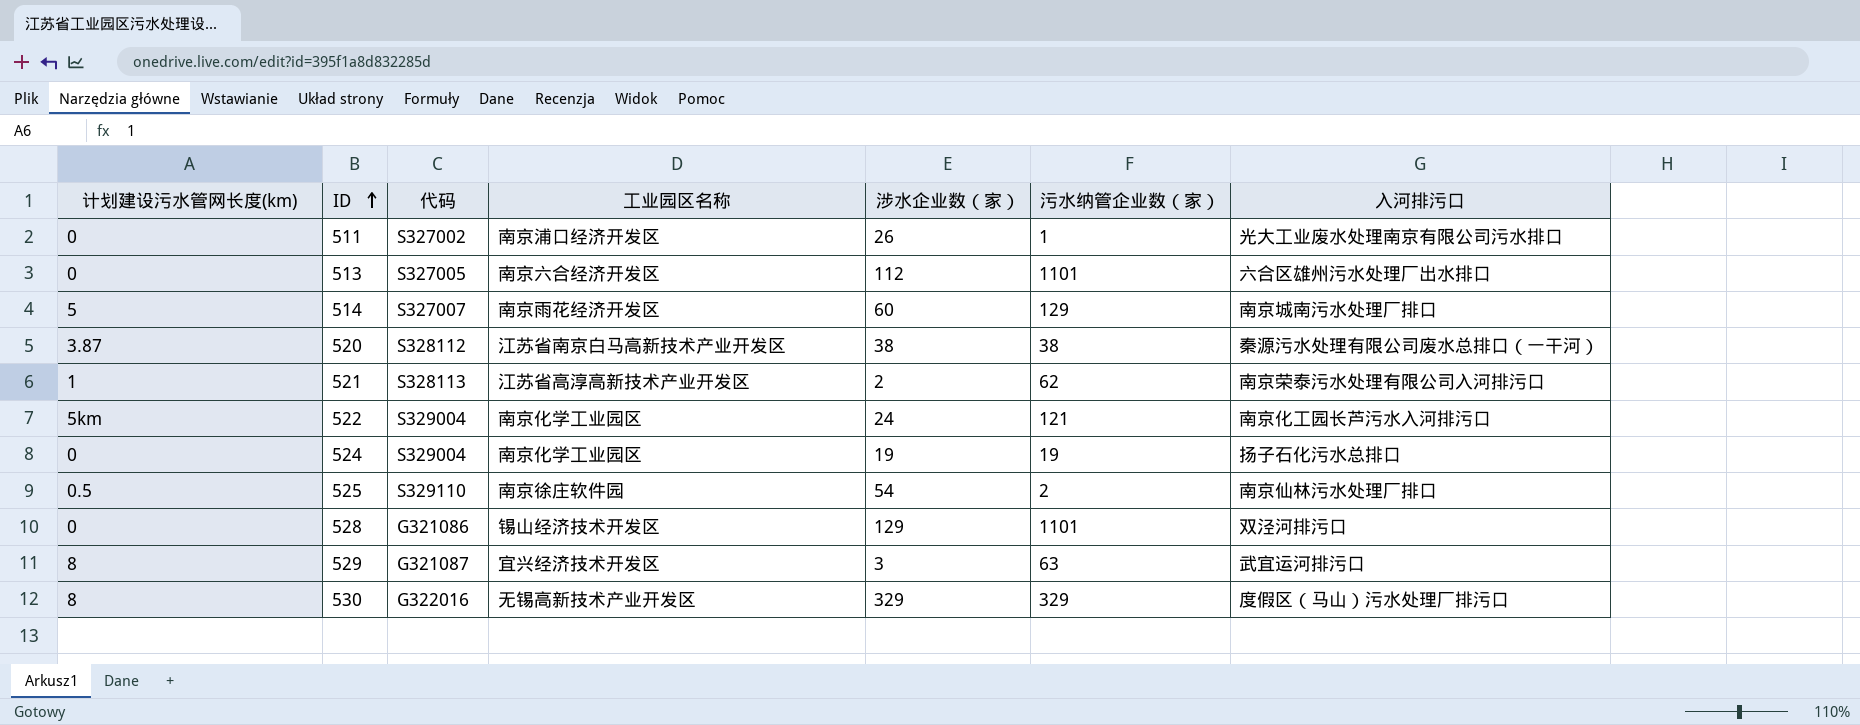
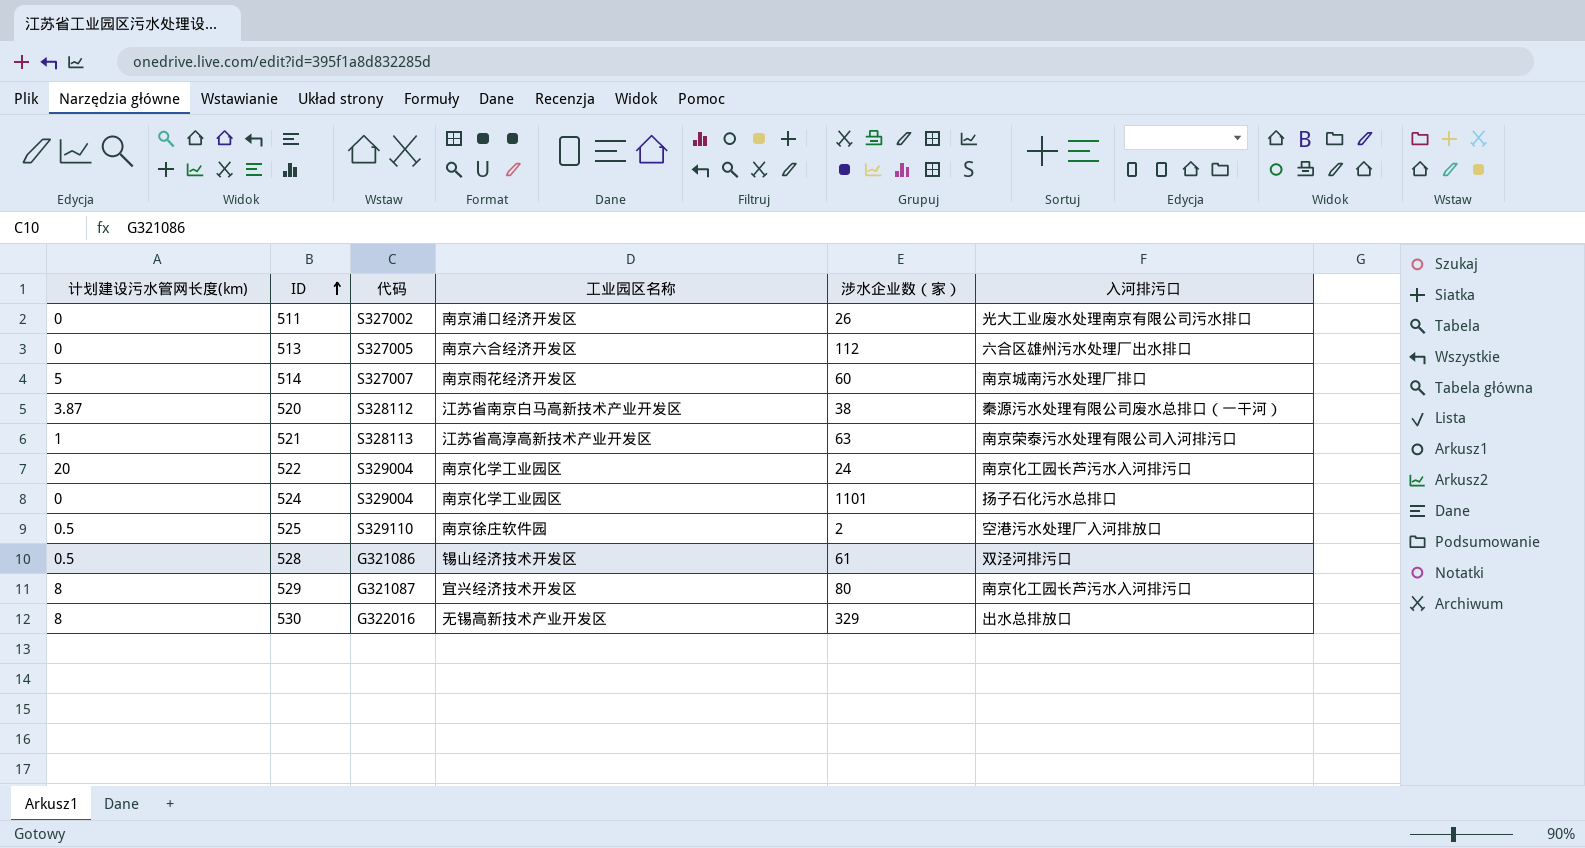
column 污水纳管企业数（家） | position: 6 -> none
521 | 涉水企业数（家）: 2 -> 63
522 | 计划建设污水管网长度(km): 5km -> 20
524 | 涉水企业数（家）: 19 -> 1101
525 | 涉水企业数（家）: 54 -> 2
525 | 入河排污口: 南京仙林污水处理厂排口 -> 空港污水处理厂入河排放口
528 | 计划建设污水管网长度(km): 0 -> 0.5
528 | 涉水企业数（家）: 129 -> 61
529 | 涉水企业数（家）: 3 -> 80
529 | 入河排污口: 武宜运河排污口 -> 南京化工园长芦污水入河排污口
530 | 入河排污口: 度假区（马山）污水处理厂排污口 -> 出水总排放口

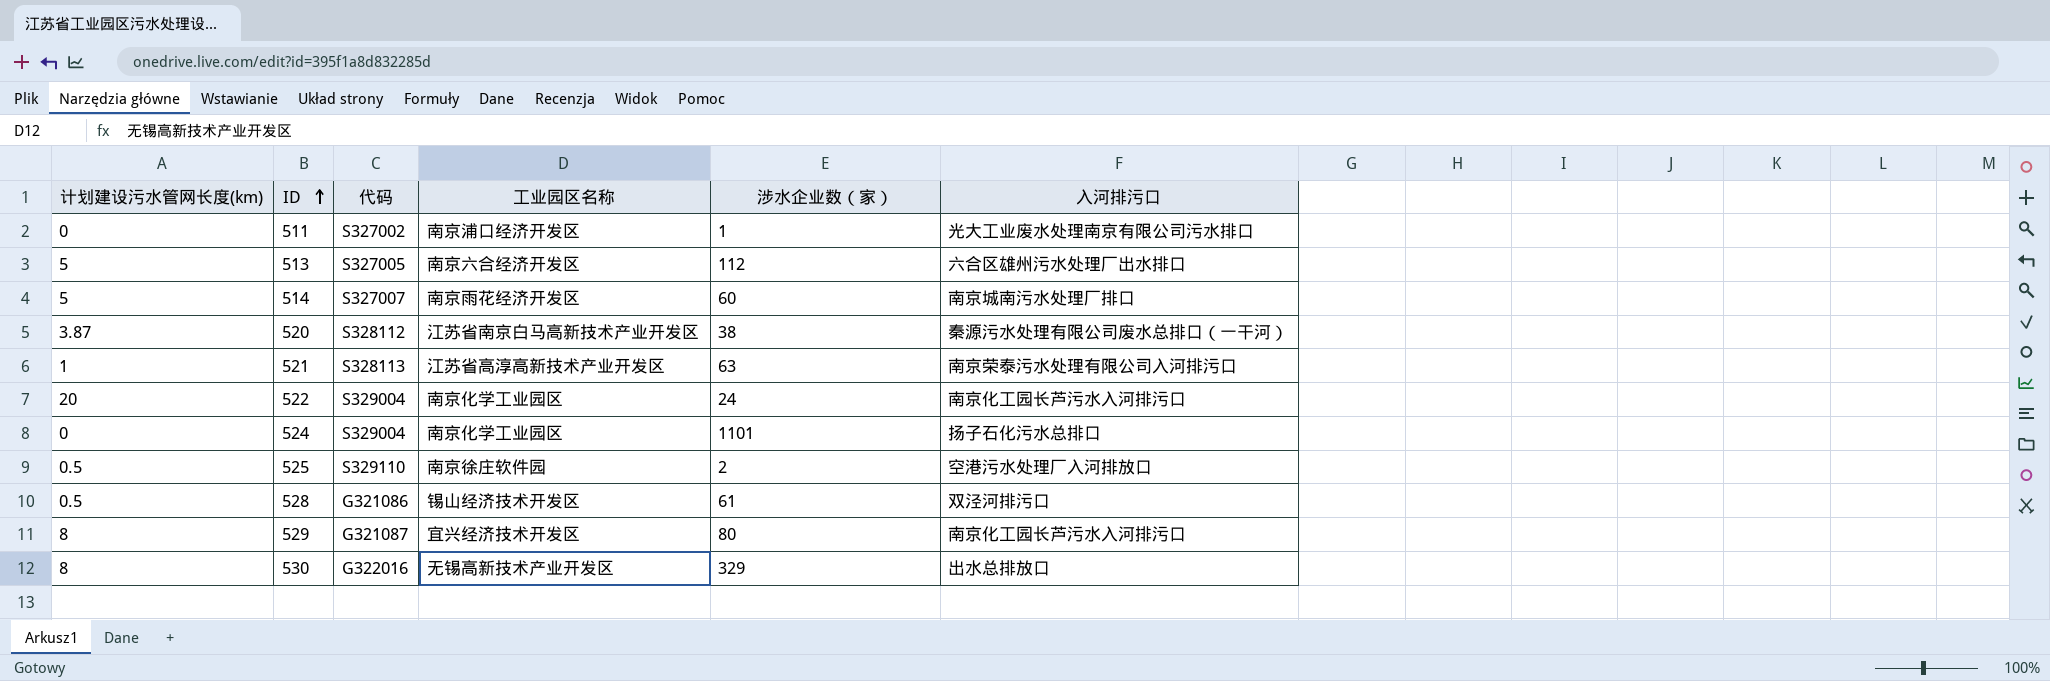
511 | 涉水企业数（家）: 26 -> 1
513 | 计划建设污水管网长度(km): 0 -> 5

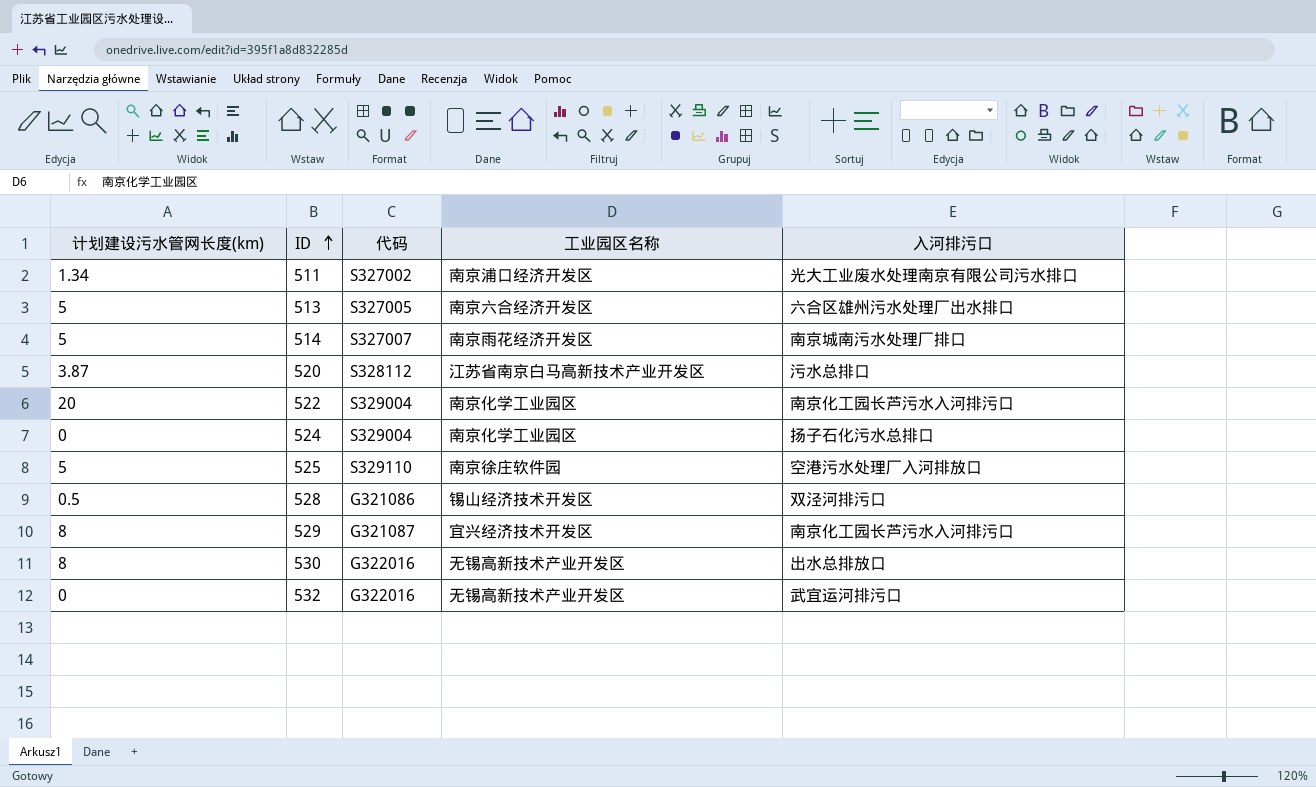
column 涉水企业数（家） | position: 5 -> none
row 521: 1 | S328113 | 江苏省高淳高新技术产业开发区 | 63 | 南京荣泰污水处理有限公司入河排污口 -> none
511 | 计划建设污水管网长度(km): 0 -> 1.34
520 | 入河排污口: 秦源污水处理有限公司废水总排口（一干河） -> 污水总排口
525 | 计划建设污水管网长度(km): 0.5 -> 5
row 532: none -> 0 | G322016 | 无锡高新技术产业开发区 | 武宜运河排污口

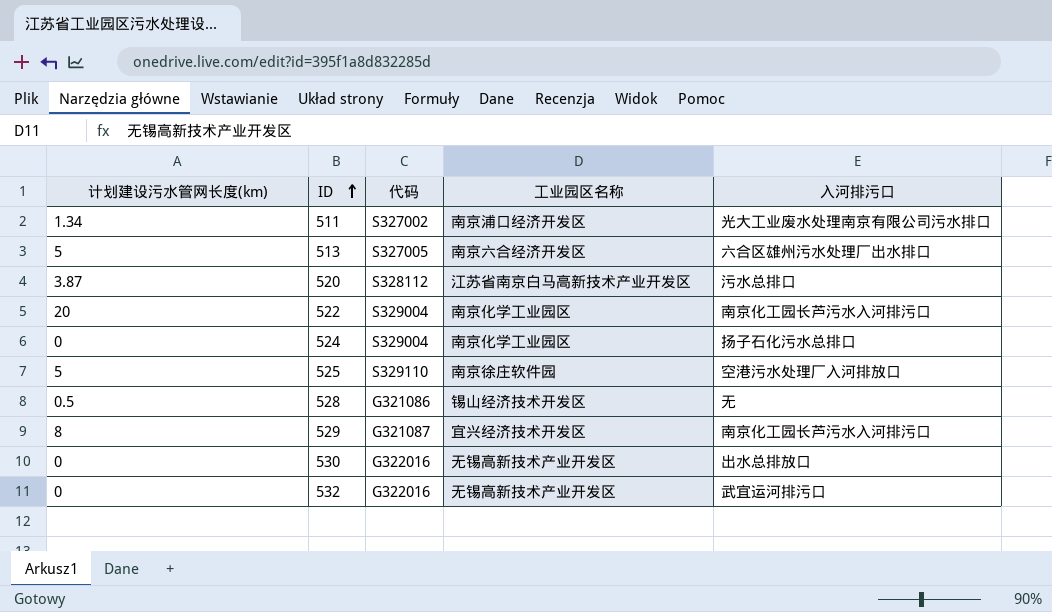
row 514: 5 | S327007 | 南京雨花经济开发区 | 南京城南污水处理厂排口 -> none
528 | 入河排污口: 双泾河排污口 -> 无
530 | 计划建设污水管网长度(km): 8 -> 0

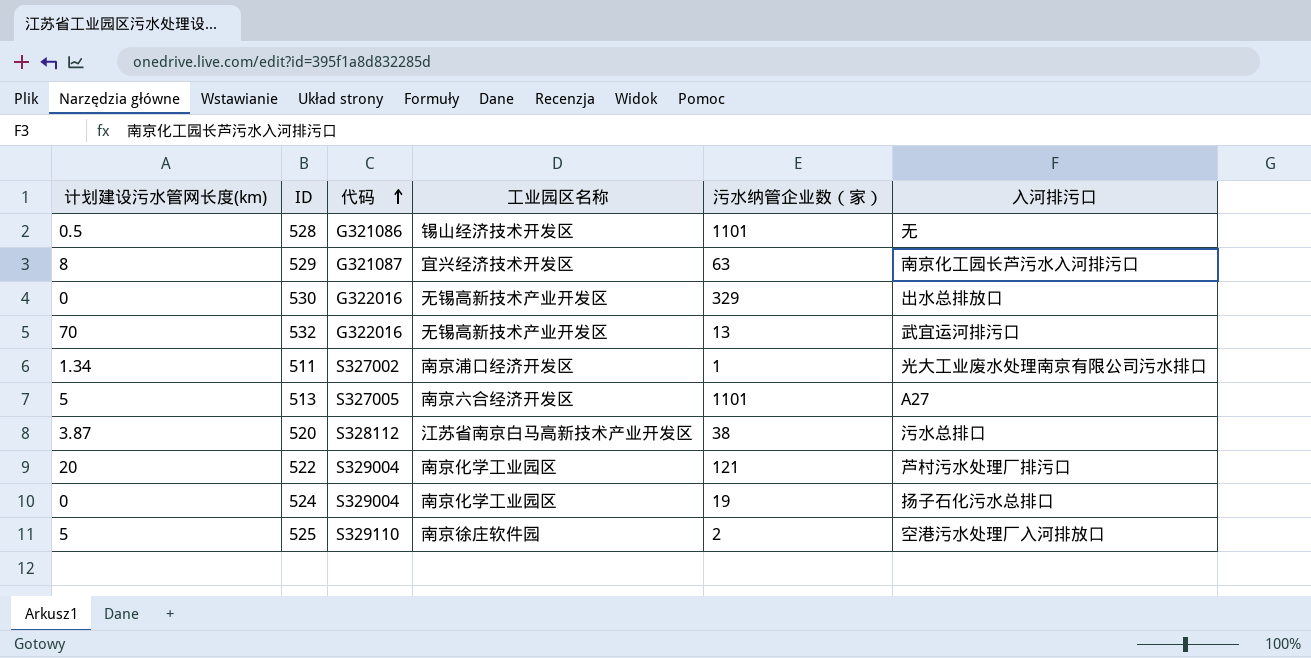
row order: ID ascending -> 代码 ascending
column 污水纳管企业数（家） | position: none -> 5
532 | 计划建设污水管网长度(km): 0 -> 70
513 | 入河排污口: 六合区雄州污水处理厂出水排口 -> A27
522 | 入河排污口: 南京化工园长芦污水入河排污口 -> 芦村污水处理厂排污口

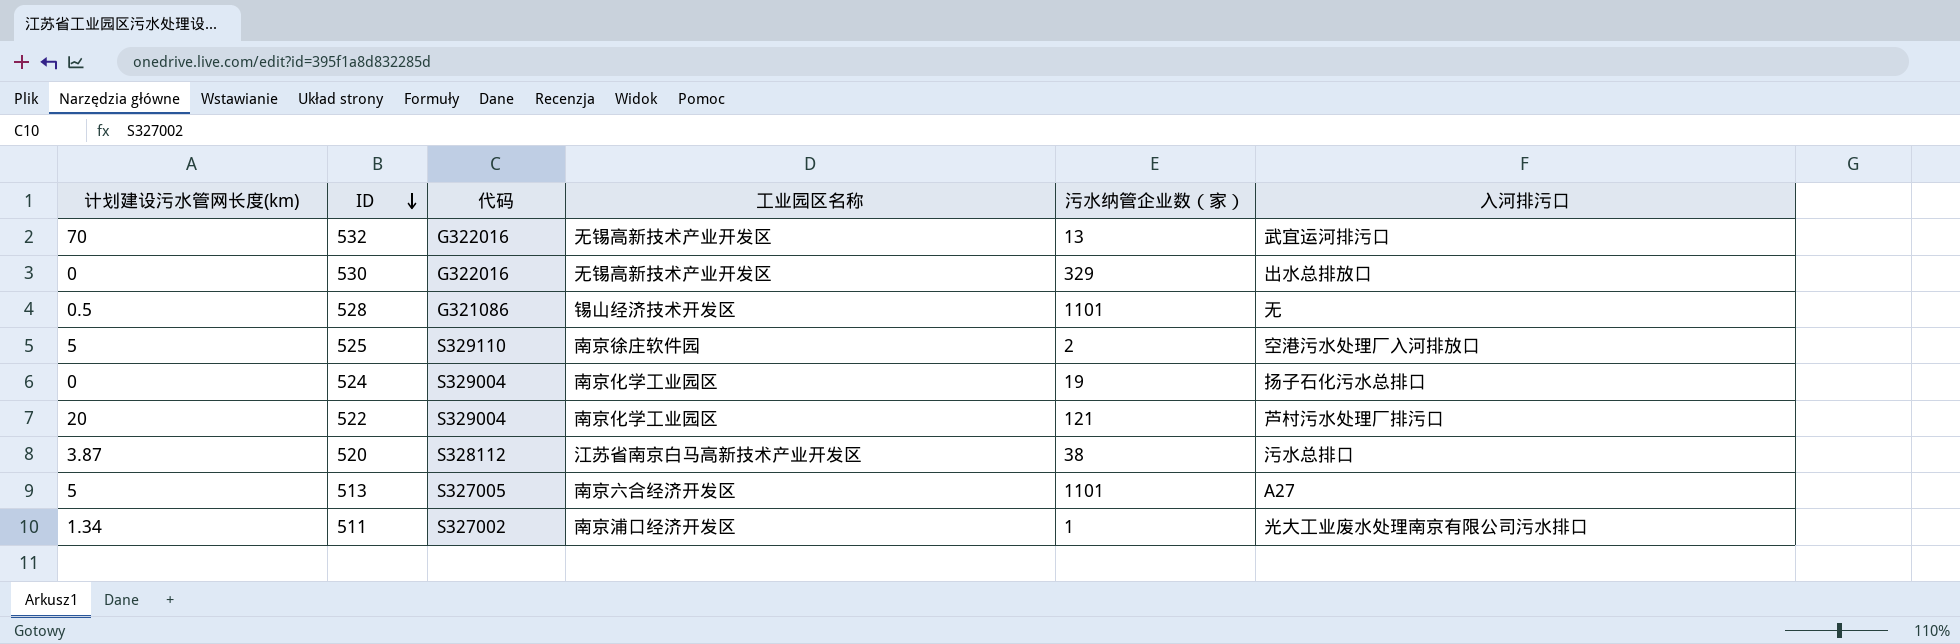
row order: 代码 ascending -> ID descending
row 529: 8 | G321087 | 宜兴经济技术开发区 | 63 | 南京化工园长芦污水入河排污口 -> none

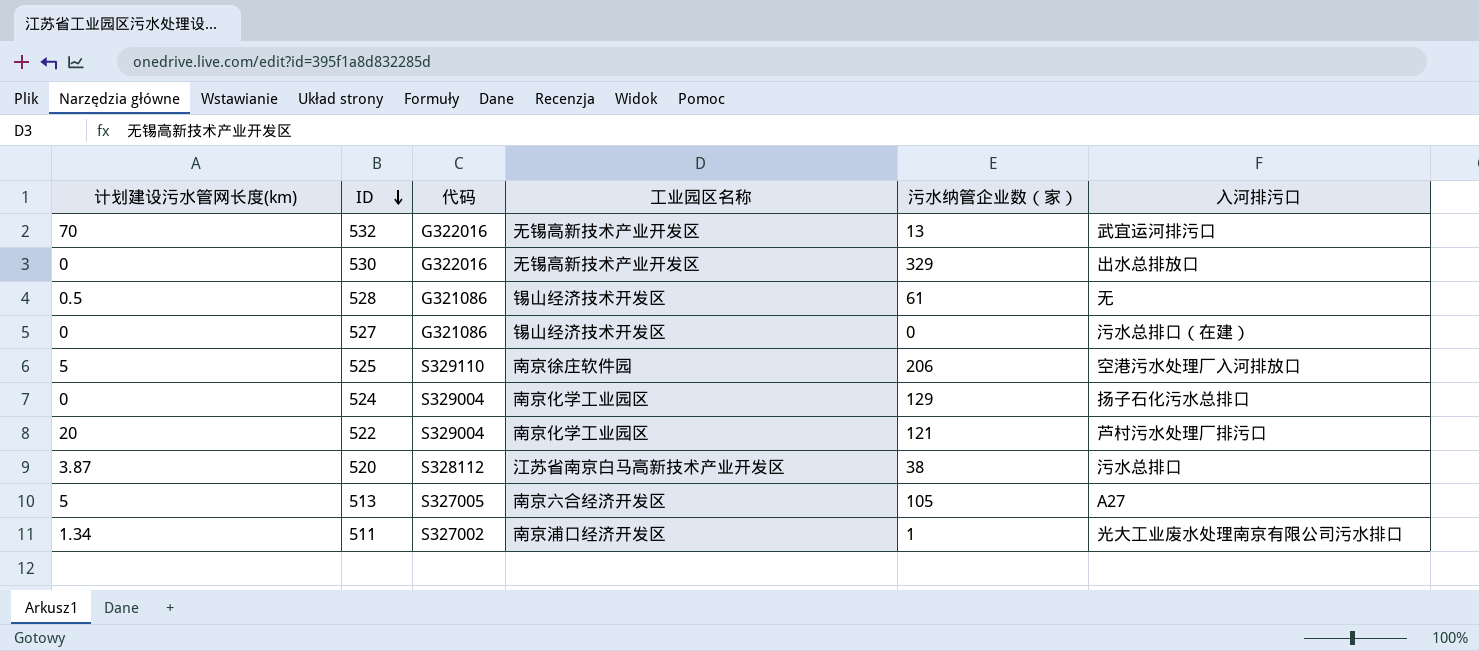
528 | 污水纳管企业数（家）: 1101 -> 61
row 527: none -> 0 | G321086 | 锡山经济技术开发区 | 0 | 污水总排口（在建）
525 | 污水纳管企业数（家）: 2 -> 206
524 | 污水纳管企业数（家）: 19 -> 129
513 | 污水纳管企业数（家）: 1101 -> 105

